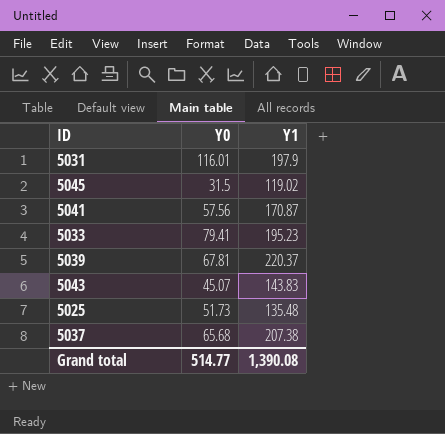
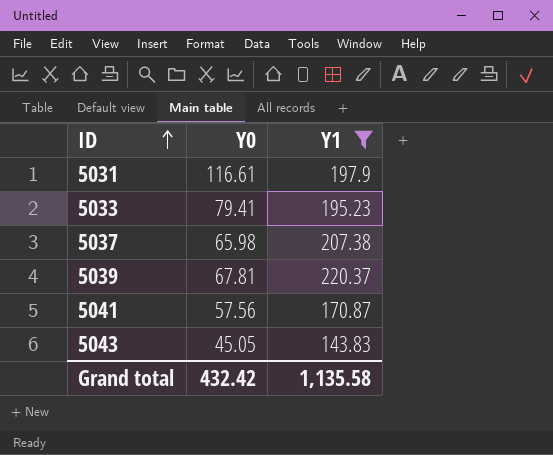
filter: none -> Y1 >= 143.83
row order: none -> ID ascending
5031 | Y0: 116.01 -> 116.61
5037 | Y0: 65.68 -> 65.98
5043 | Y0: 45.07 -> 45.05
Grand total | Y0: 514.77 -> 432.42
Grand total | Y1: 1,390.08 -> 1,135.58

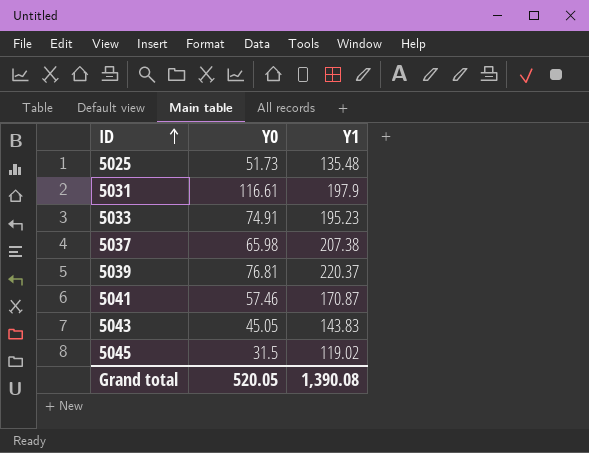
filter: Y1 >= 143.83 -> none
5033 | Y0: 79.41 -> 74.91
5039 | Y0: 67.81 -> 76.81
5041 | Y0: 57.56 -> 57.46
Grand total | Y0: 432.42 -> 520.05
Grand total | Y1: 1,135.58 -> 1,390.08

